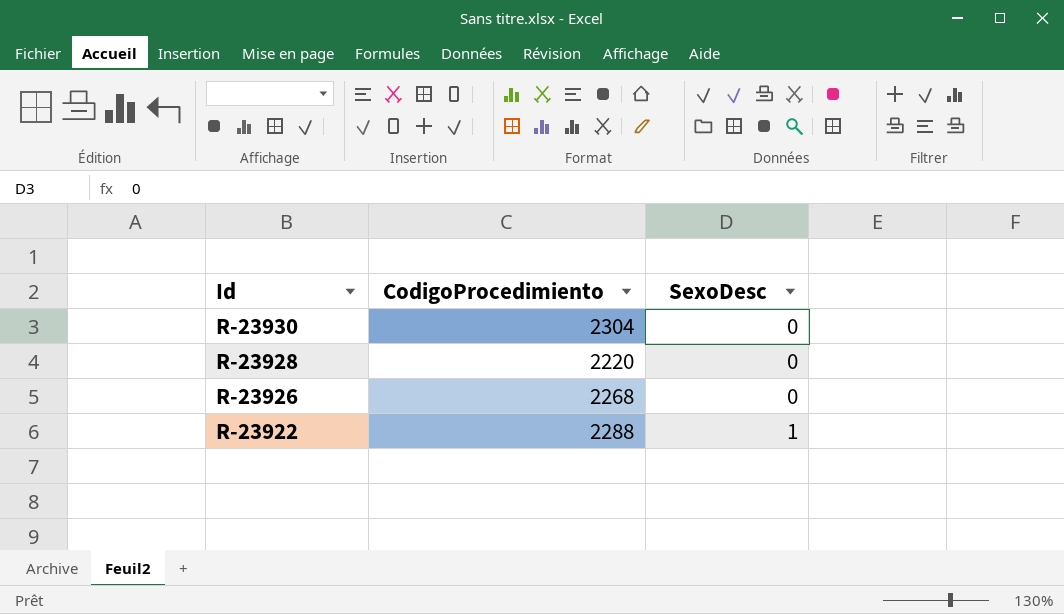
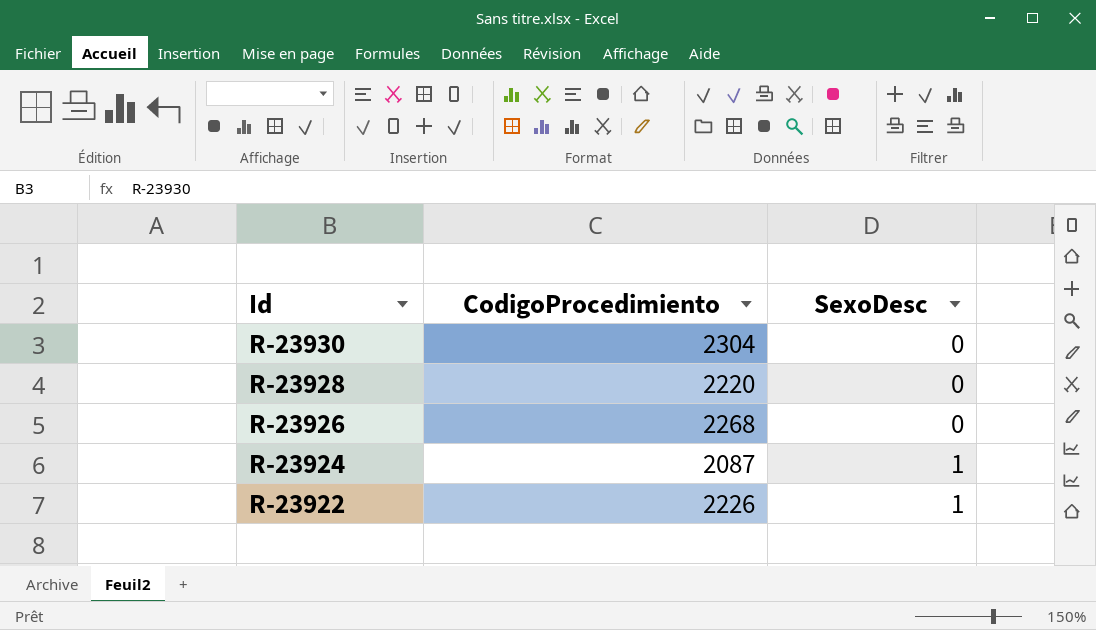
row R-23924: none -> 2087 | 1
R-23922 | CodigoProcedimiento: 2288 -> 2226

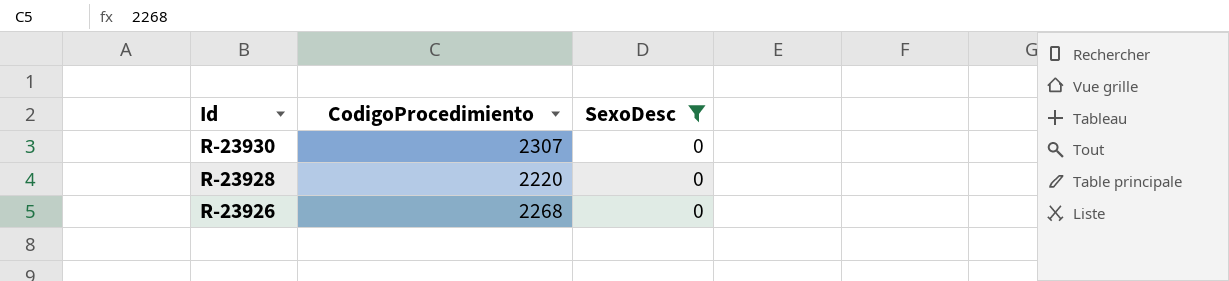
filter: none -> SexoDesc = 0
R-23930 | CodigoProcedimiento: 2304 -> 2307

